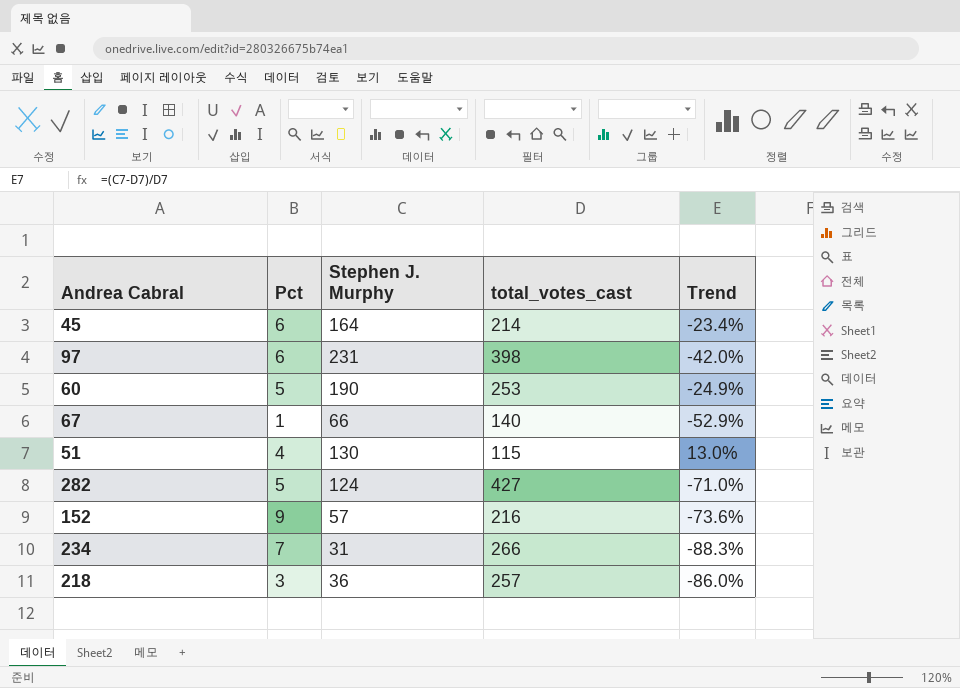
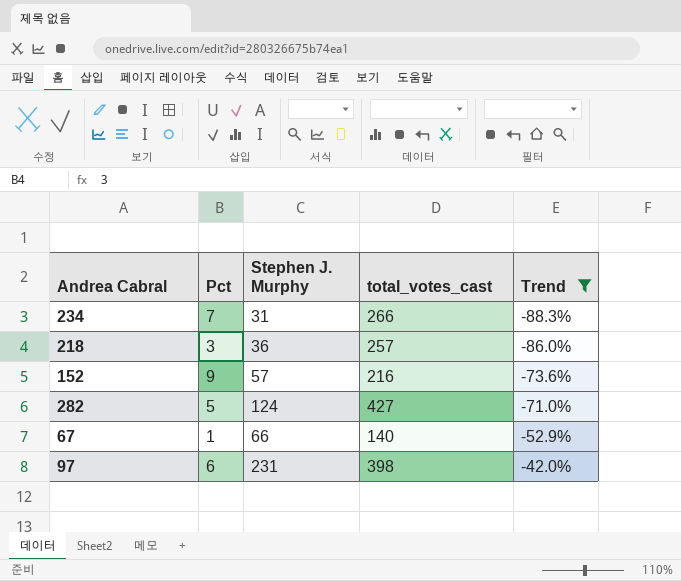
filter: none -> Trend <= -42.0%
row order: none -> Trend ascending

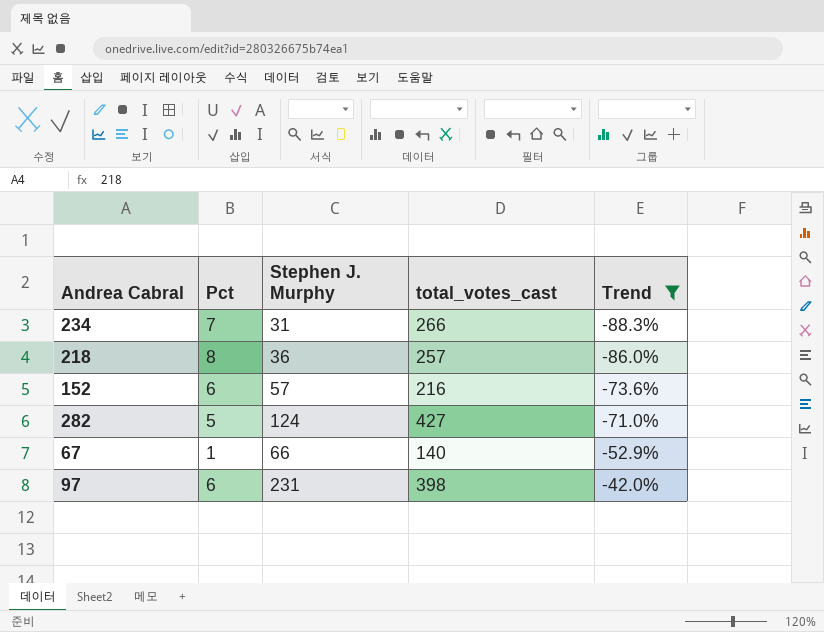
218 | Pct: 3 -> 8
152 | Pct: 9 -> 6

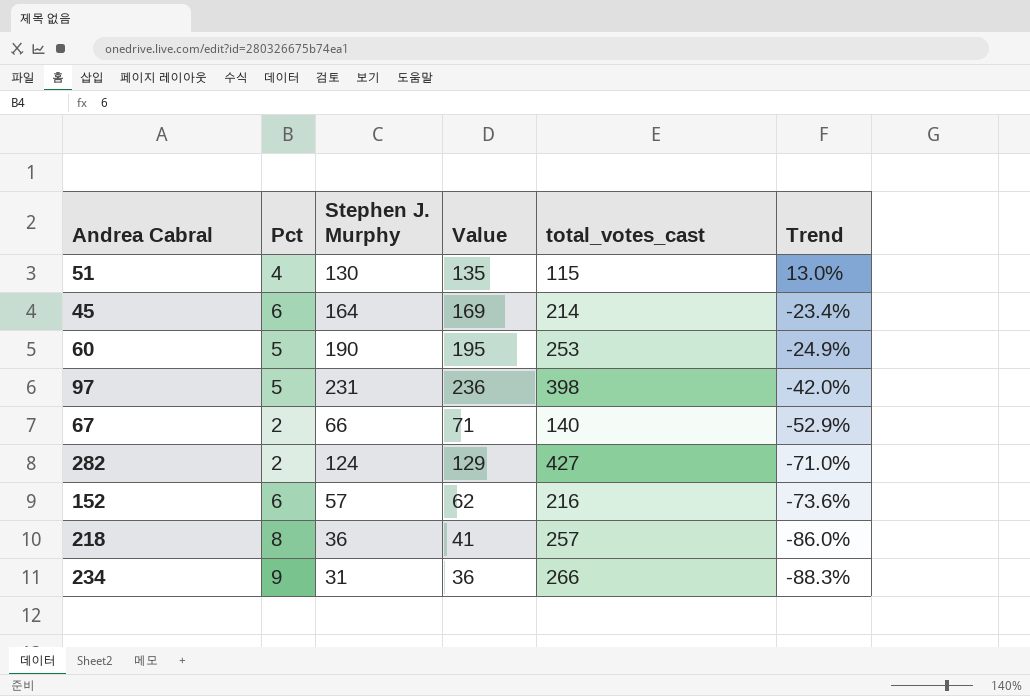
filter: Trend <= -42.0% -> none
row order: Trend ascending -> Trend descending
column Value | formula: none -> [Stephen J. Murphy] + 5
97 | Pct: 6 -> 5
67 | Pct: 1 -> 2
282 | Pct: 5 -> 2
234 | Pct: 7 -> 9

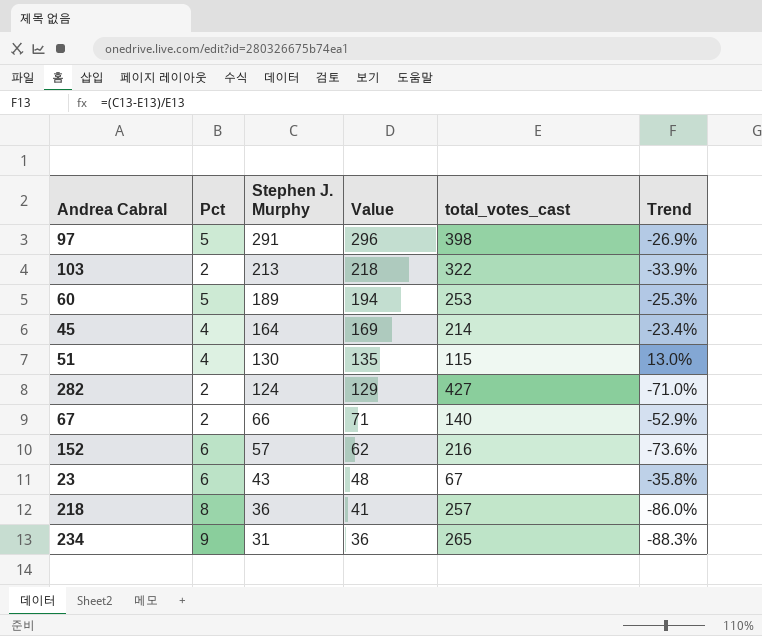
row order: Trend descending -> Stephen J. Murphy descending
97 | Stephen J. Murphy: 231 -> 291
97 | Value: 236 -> 296
97 | Trend: -42.0% -> -26.9%
row 103: none -> 2 | 213 | 218 | 322 | -33.9%
60 | Stephen J. Murphy: 190 -> 189
60 | Value: 195 -> 194
60 | Trend: -24.9% -> -25.3%
45 | Pct: 6 -> 4
row 23: none -> 6 | 43 | 48 | 67 | -35.8%
234 | total_votes_cast: 266 -> 265

